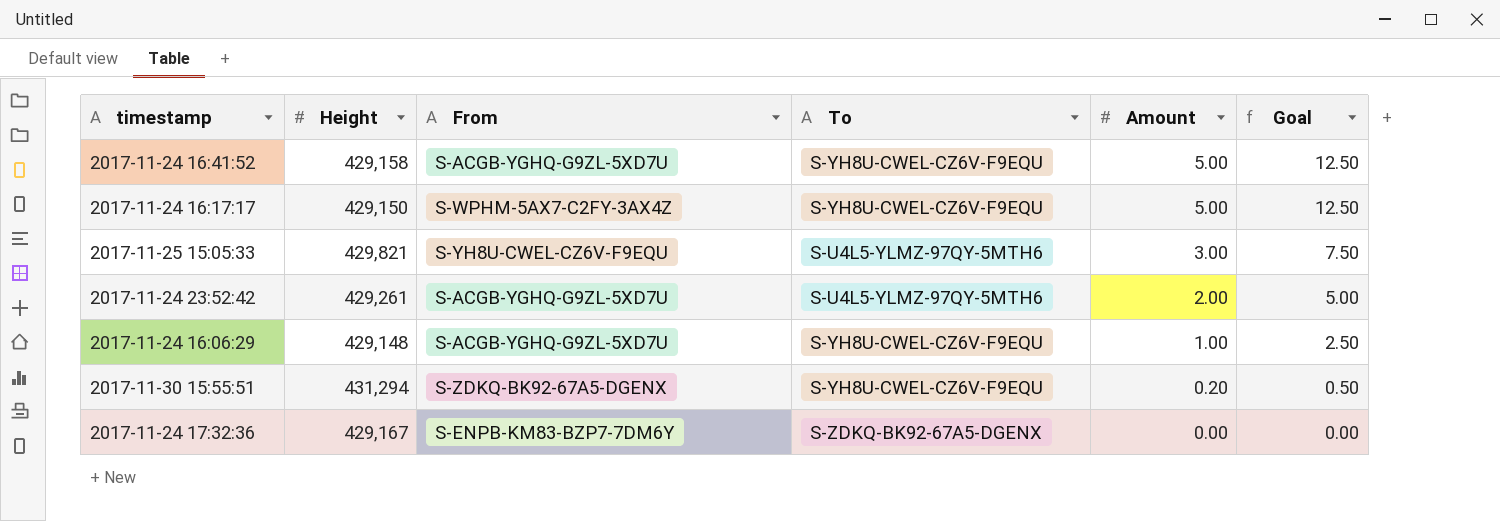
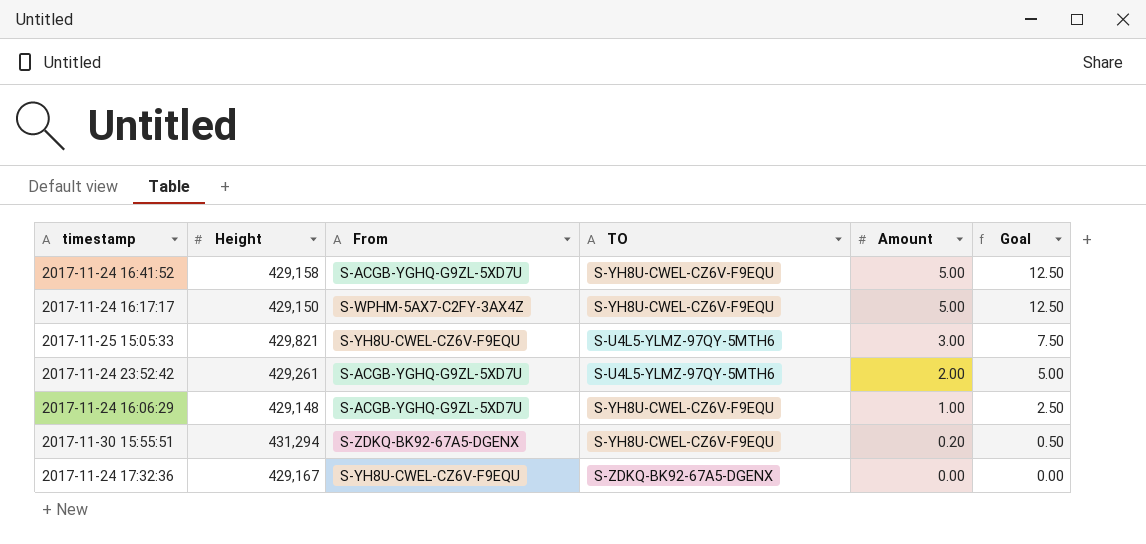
column name: To -> TO
2017-11-24 17:32:36 | From: S-ENPB-KM83-BZP7-7DM6Y -> S-YH8U-CWEL-CZ6V-F9EQU

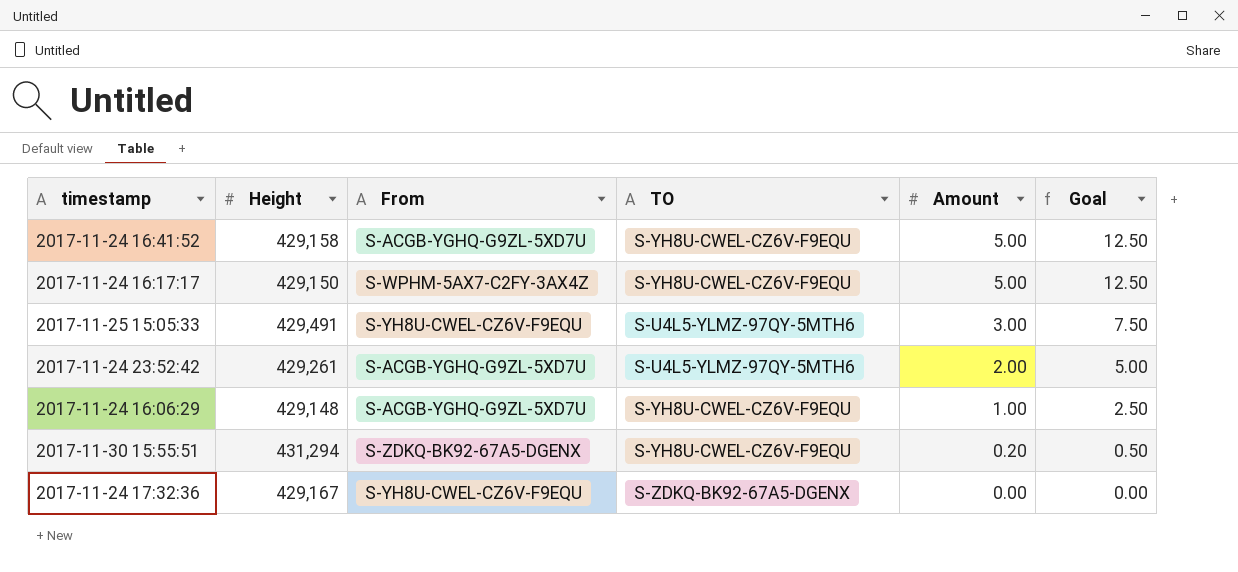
2017-11-25 15:05:33 | Height: 429,821 -> 429,491

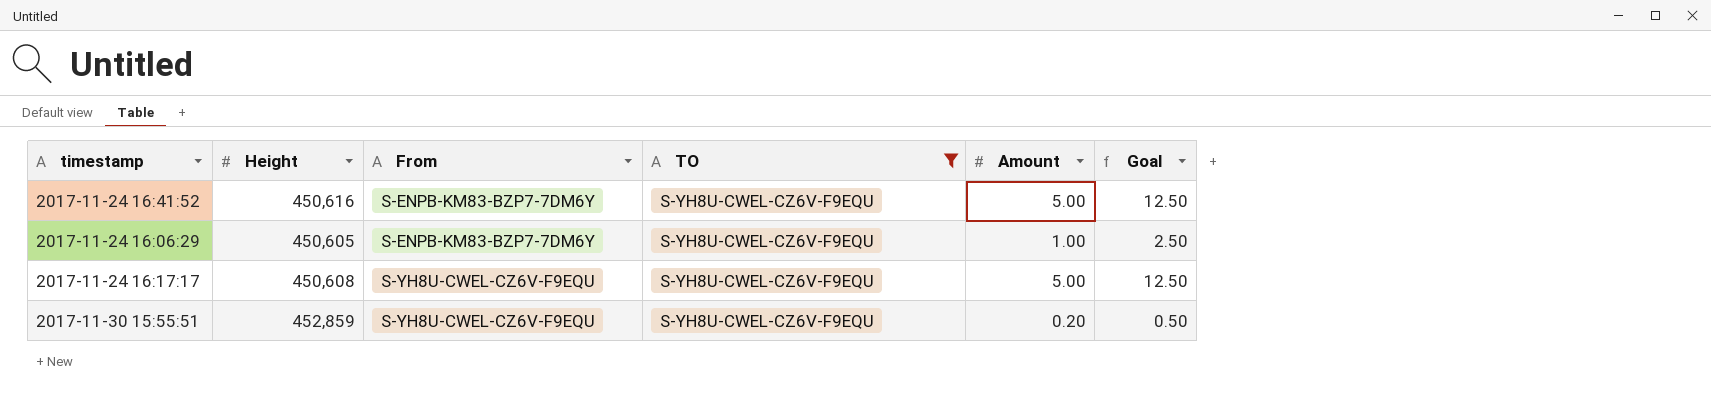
filter: none -> TO = S-YH8U-CWEL-CZ6V-F9EQU
row order: Amount descending -> From ascending
2017-11-24 16:41:52 | Height: 429,158 -> 450,616
2017-11-24 16:41:52 | From: S-ACGB-YGHQ-G9ZL-5XD7U -> S-ENPB-KM83-BZP7-7DM6Y
2017-11-24 16:06:29 | Height: 429,148 -> 450,605
2017-11-24 16:06:29 | From: S-ACGB-YGHQ-G9ZL-5XD7U -> S-ENPB-KM83-BZP7-7DM6Y
2017-11-24 16:17:17 | Height: 429,150 -> 450,608
2017-11-24 16:17:17 | From: S-WPHM-5AX7-C2FY-3AX4Z -> S-YH8U-CWEL-CZ6V-F9EQU
2017-11-30 15:55:51 | Height: 431,294 -> 452,859
2017-11-30 15:55:51 | From: S-ZDKQ-BK92-67A5-DGENX -> S-YH8U-CWEL-CZ6V-F9EQU

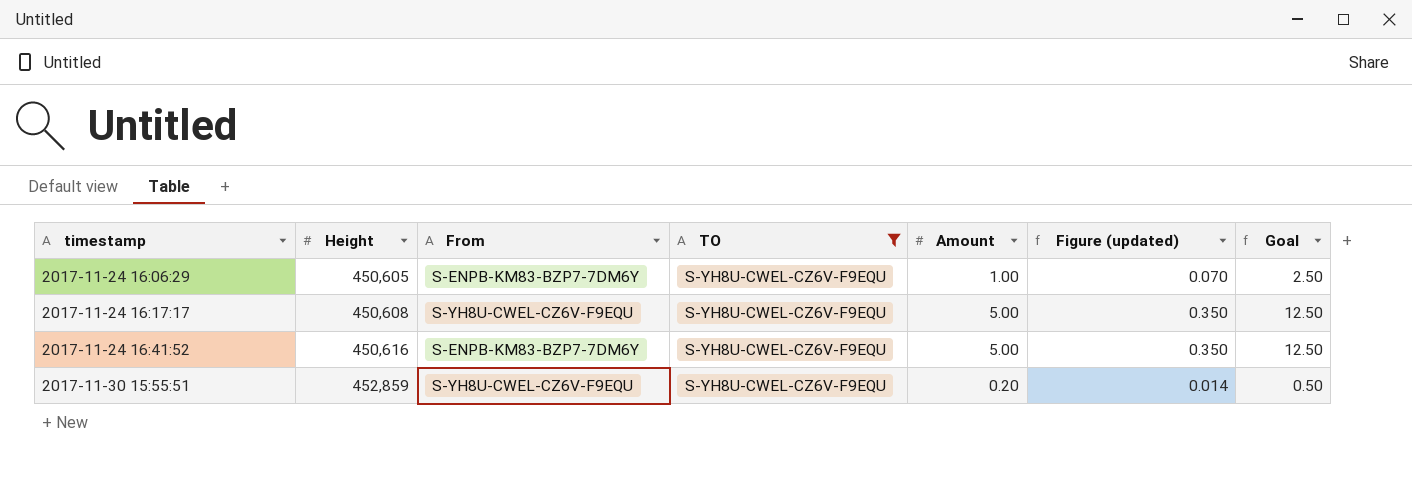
row order: From ascending -> timestamp ascending
column Figure (updated) | formula: none -> [Amount] * 0.07

